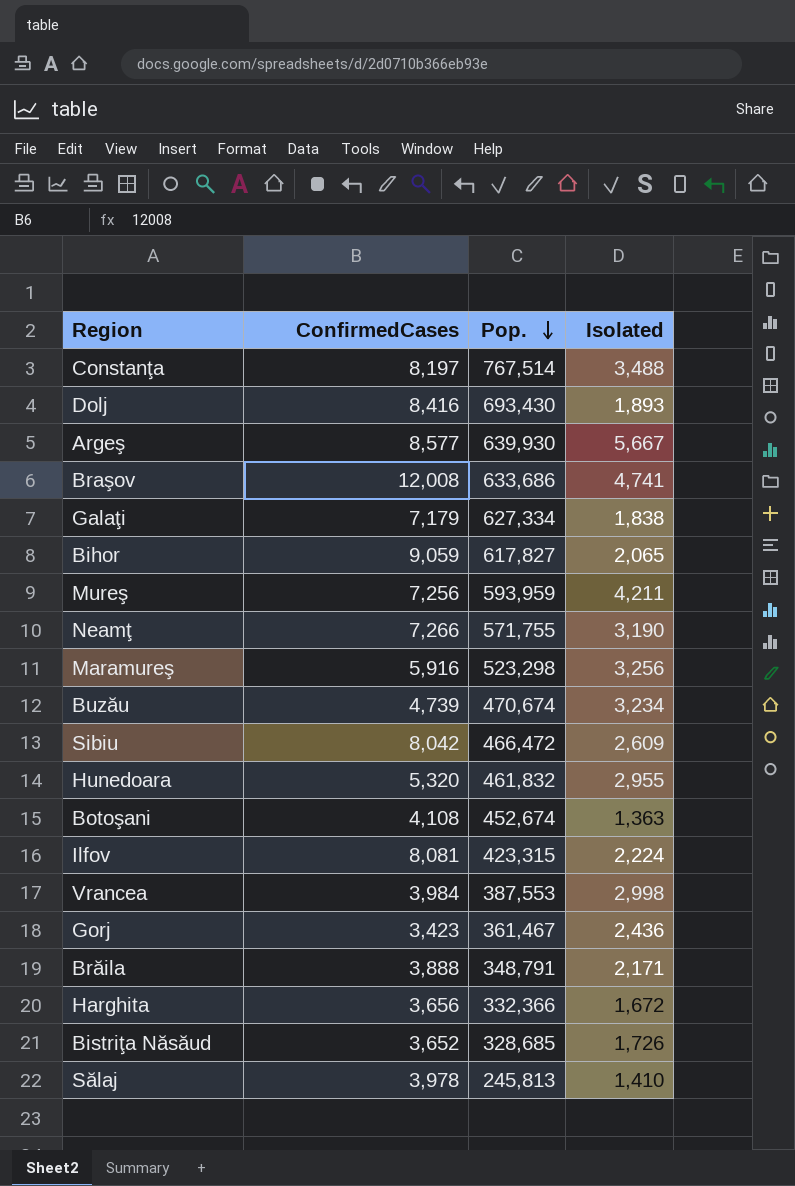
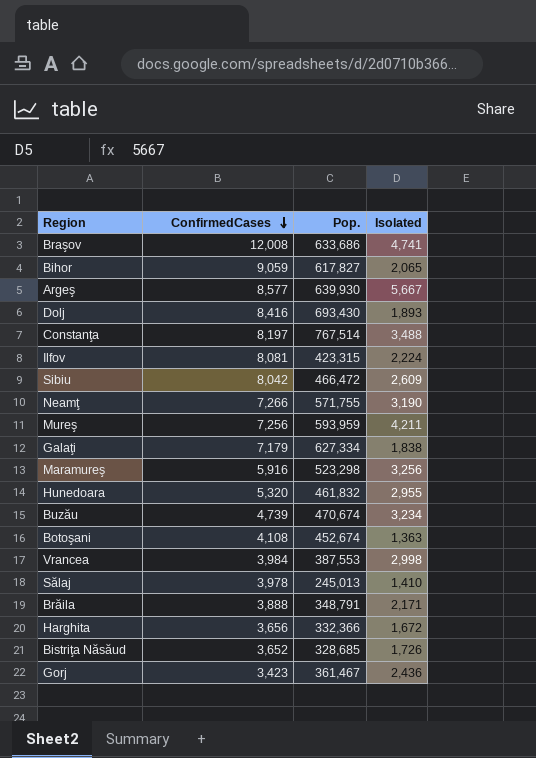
row order: Pop. descending -> ConfirmedCases descending
Sălaj | Pop.: 245,813 -> 245,013

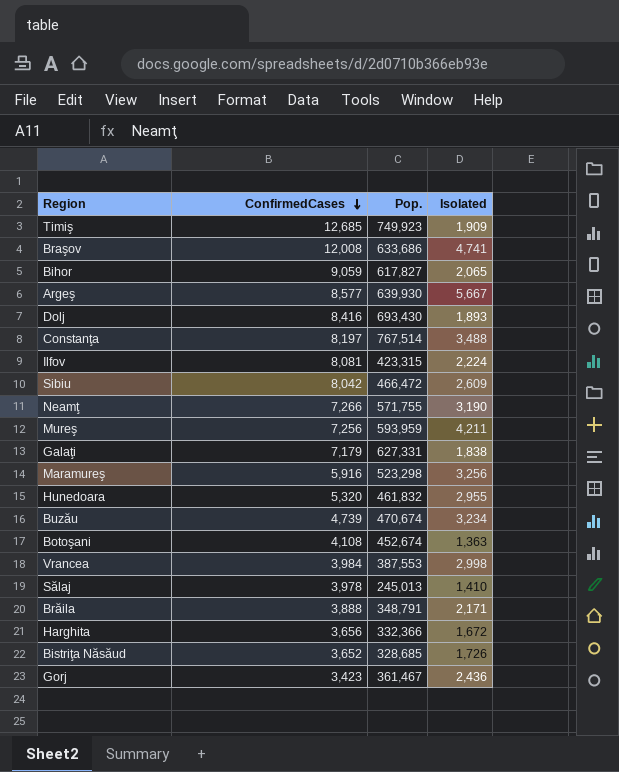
row Timiş: none -> 12,685 | 749,923 | 1,909
Galaţi | Pop.: 627,334 -> 627,331

